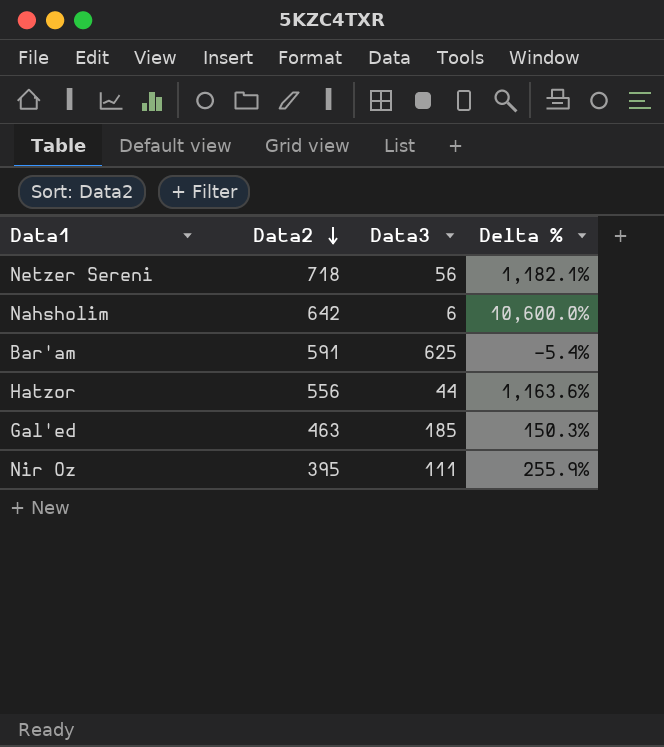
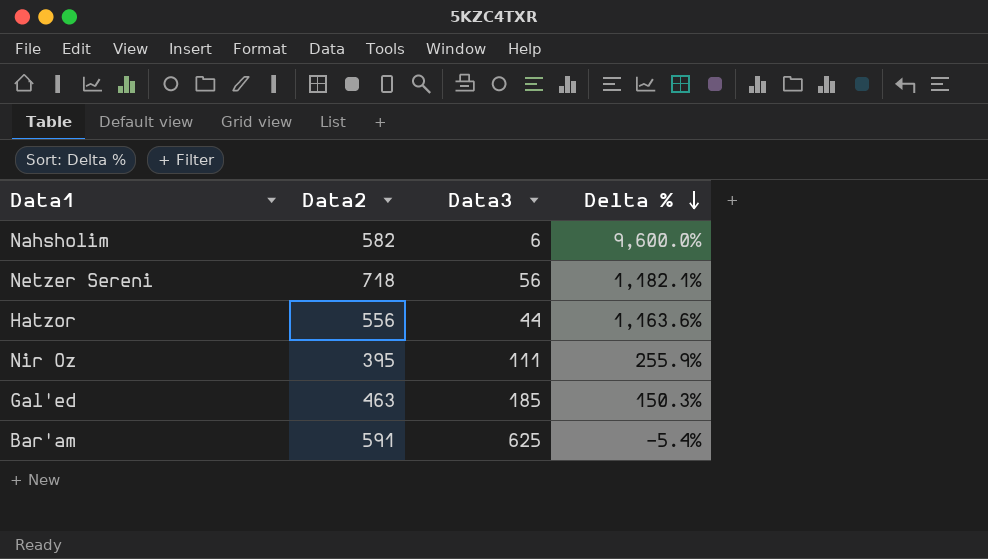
row order: Data2 descending -> Delta % descending
Nahsholim | Data2: 642 -> 582
Nahsholim | Delta %: 10,600.0% -> 9,600.0%

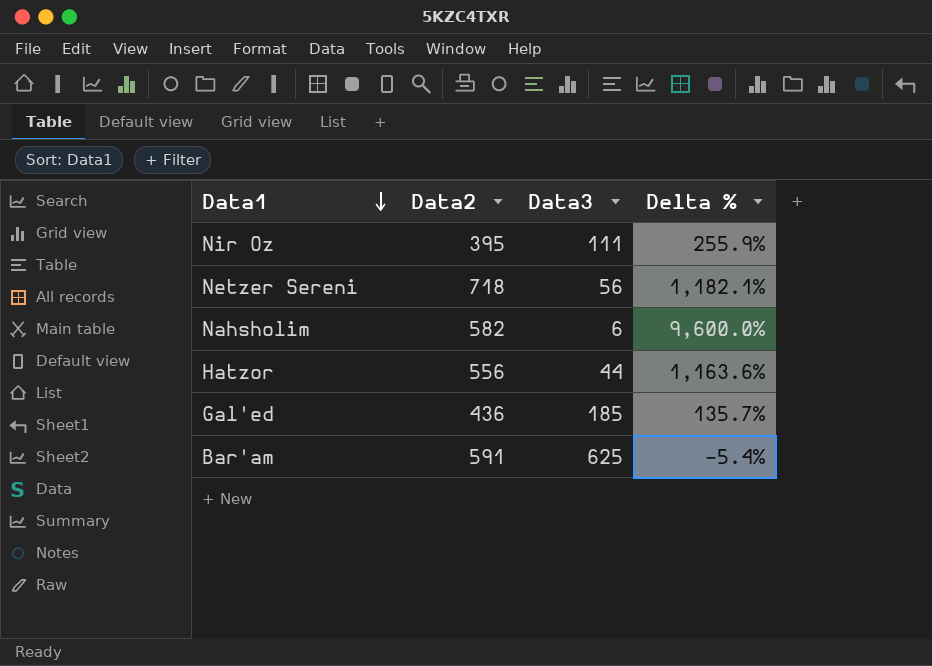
row order: Delta % descending -> Data1 descending
Gal'ed | Data2: 463 -> 436
Gal'ed | Delta %: 150.3% -> 135.7%

